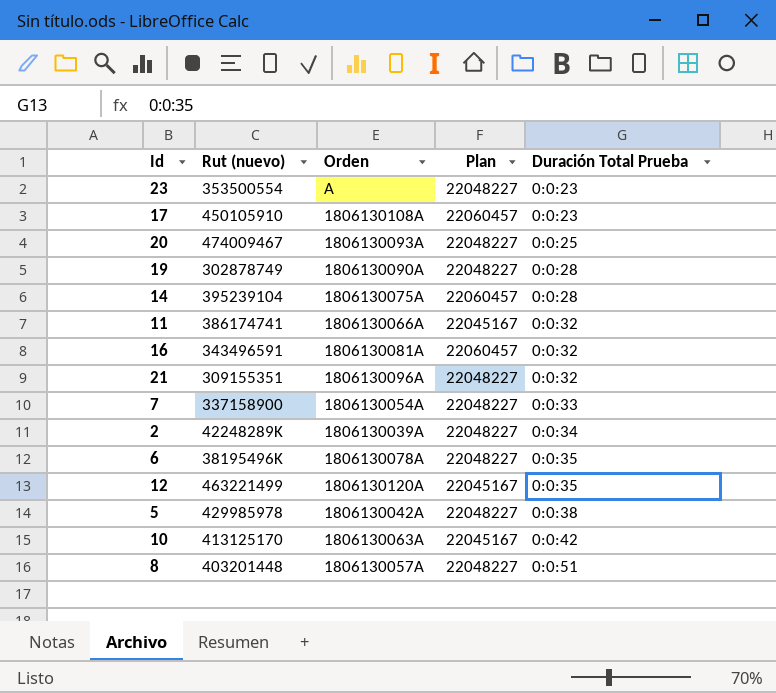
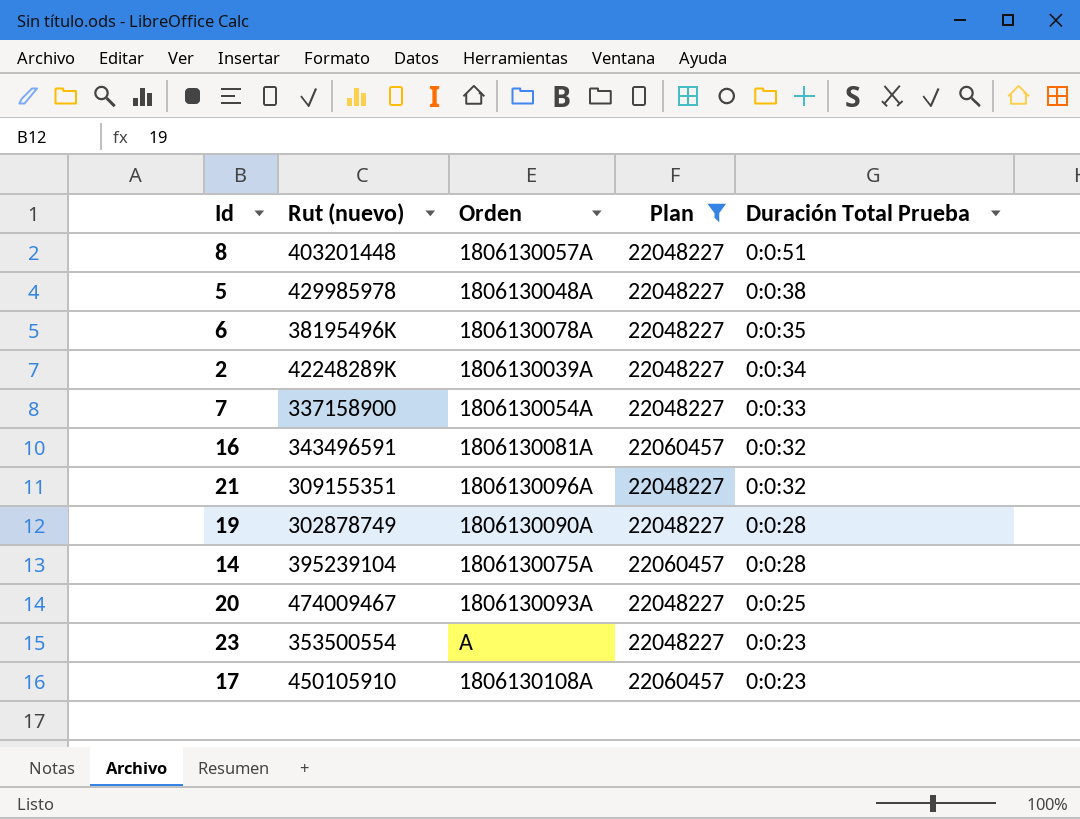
filter: none -> Plan != 22045167
row order: Duración Total Prueba ascending -> Duración Total Prueba descending
5 | Orden: 1806130042A -> 1806130048A

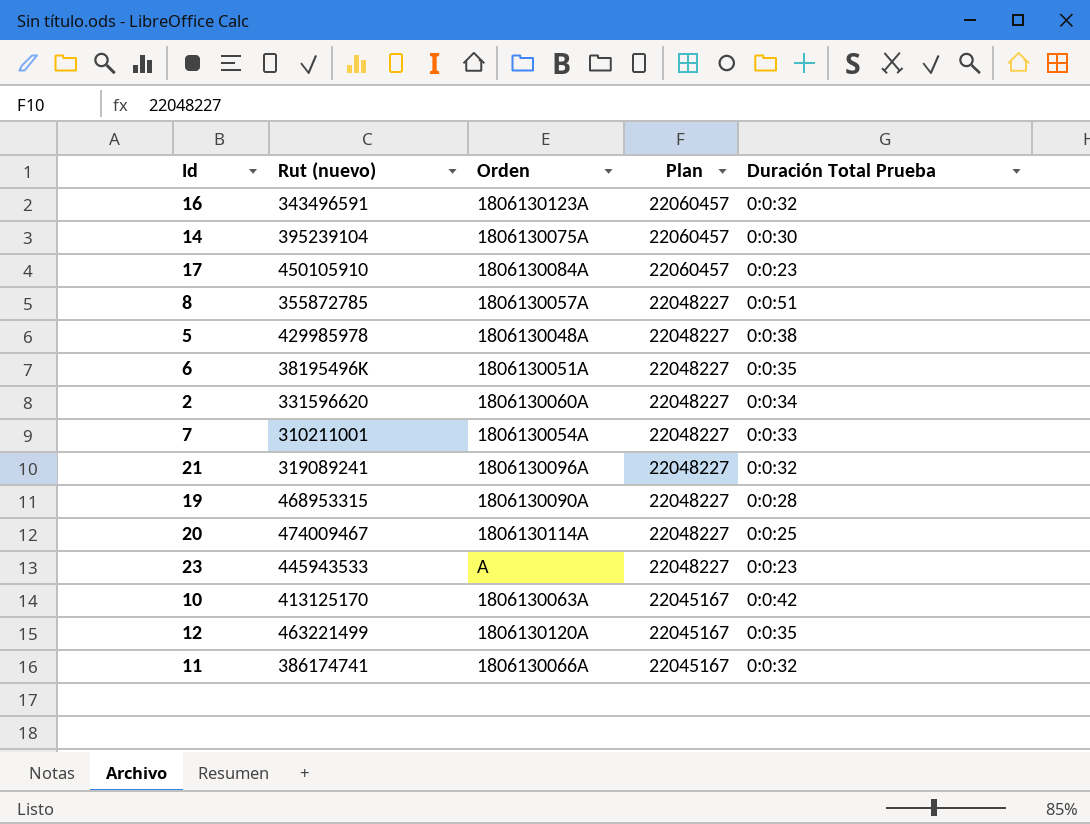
filter: Plan != 22045167 -> none
row order: Duración Total Prueba descending -> Plan descending
16 | Orden: 1806130081A -> 1806130123A
14 | Duración Total Prueba: 0:0:28 -> 0:0:30
17 | Orden: 1806130108A -> 1806130084A
8 | Rut (nuevo): 403201448 -> 355872785
6 | Orden: 1806130078A -> 1806130051A
2 | Rut (nuevo): 42248289K -> 331596620
2 | Orden: 1806130039A -> 1806130060A
7 | Rut (nuevo): 337158900 -> 310211001
21 | Rut (nuevo): 309155351 -> 319089241
19 | Rut (nuevo): 302878749 -> 468953315
20 | Orden: 1806130093A -> 1806130114A
23 | Rut (nuevo): 353500554 -> 445943533

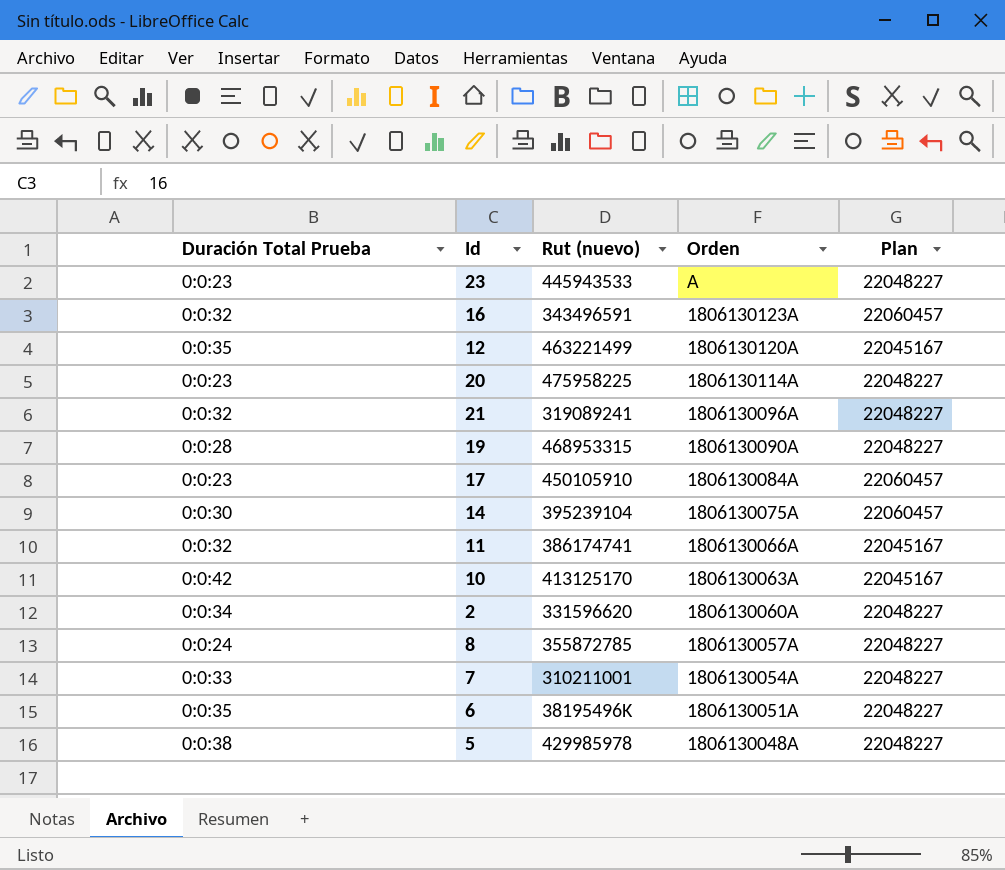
row order: Plan descending -> Orden descending
column Duración Total Prueba | position: 5 -> 1
20 | Duración Total Prueba: 0:0:25 -> 0:0:23
20 | Rut (nuevo): 474009467 -> 475958225
8 | Duración Total Prueba: 0:0:51 -> 0:0:24

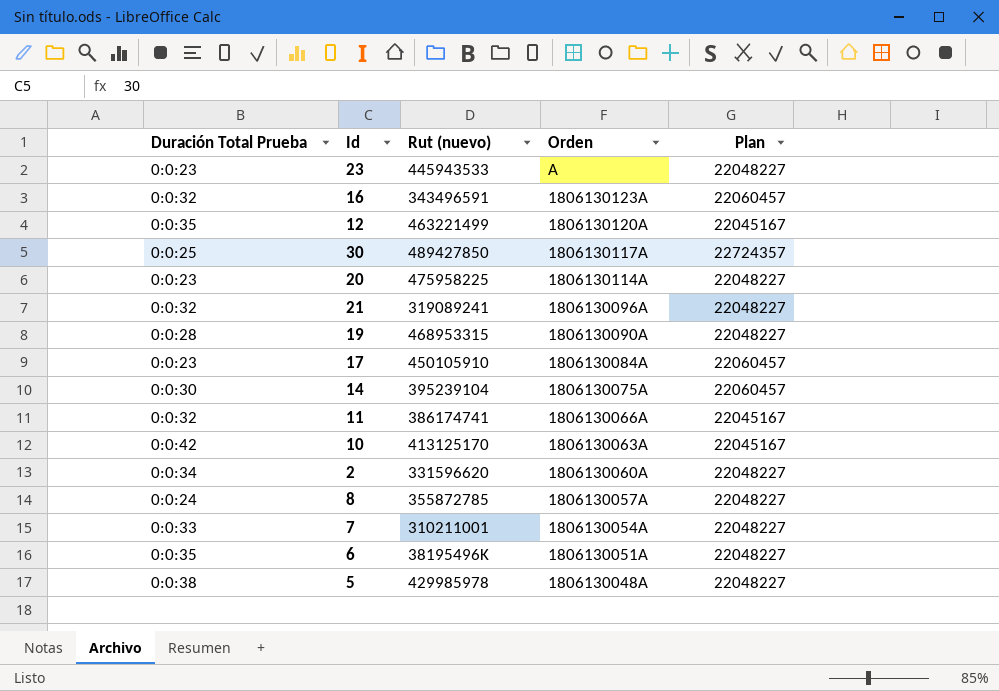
row 30: none -> 0:0:25 | 489427850 | 1806130117A | 22724357

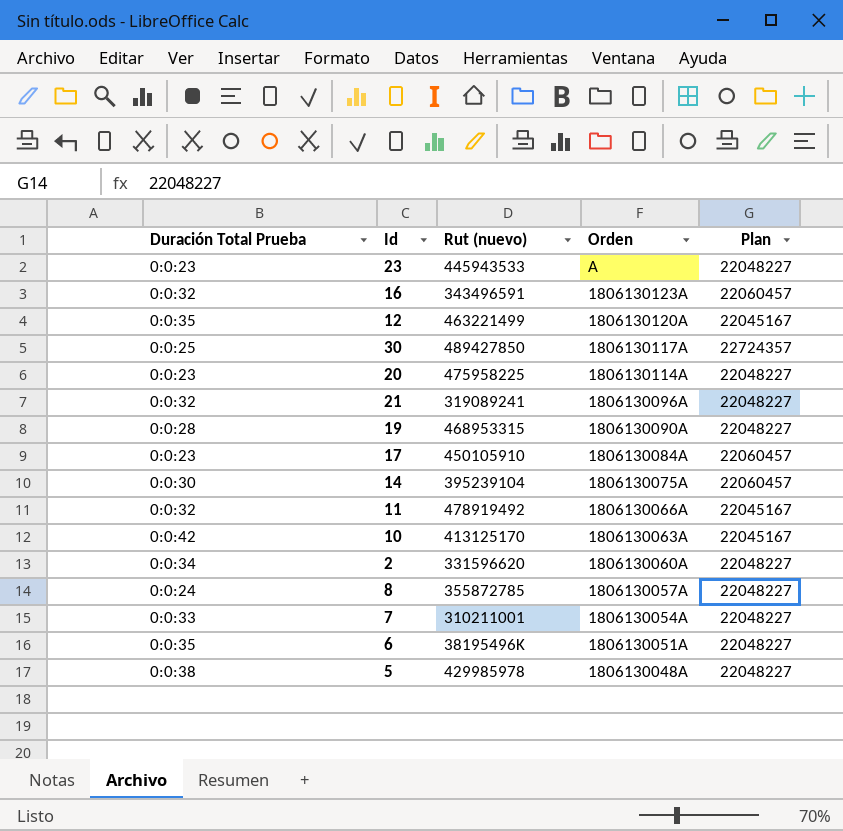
11 | Rut (nuevo): 386174741 -> 478919492

